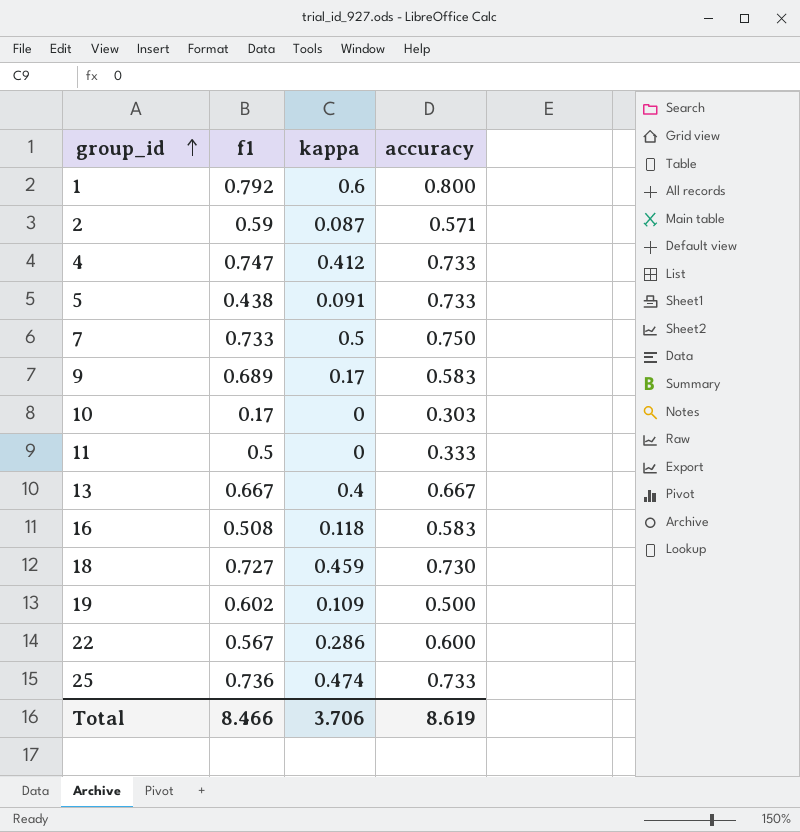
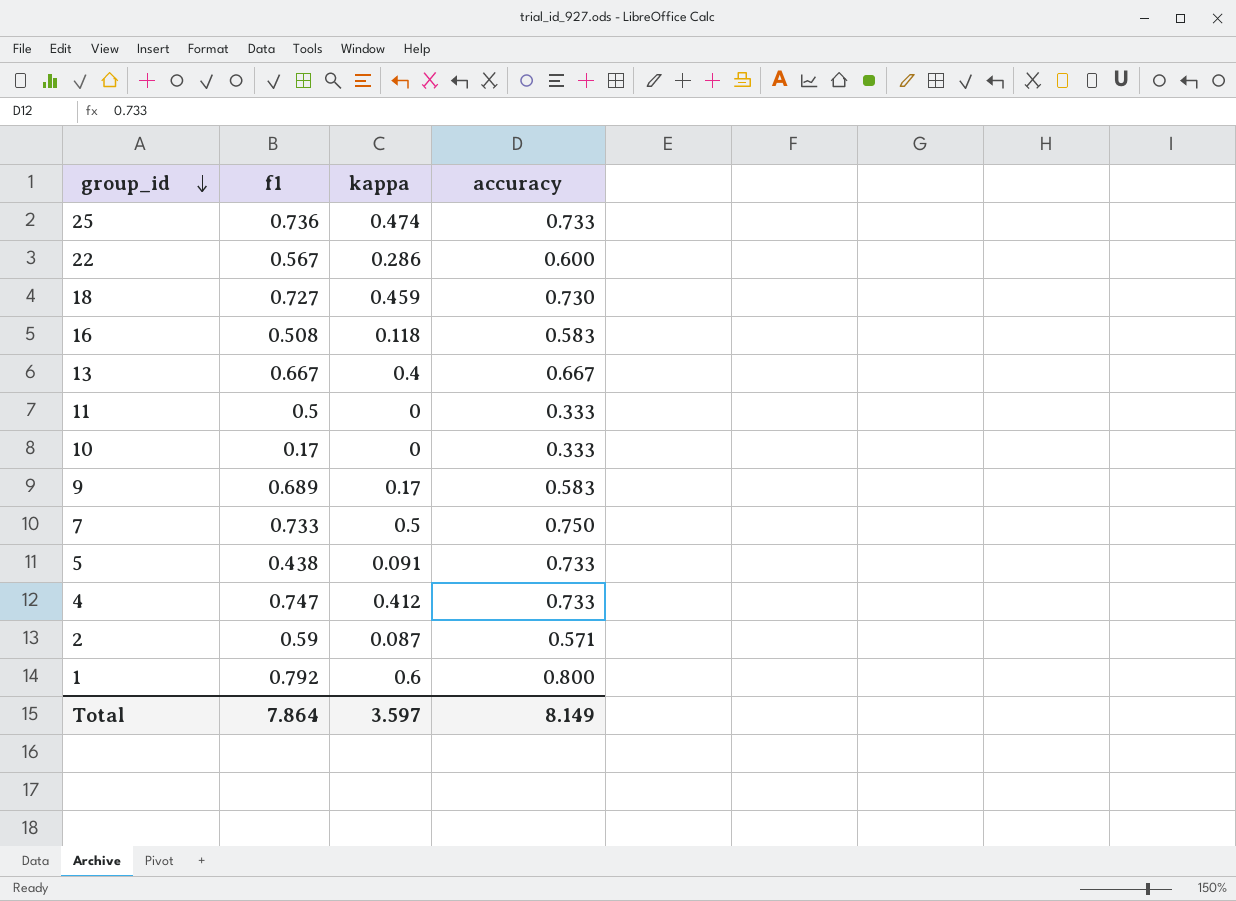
row order: group_id ascending -> group_id descending
row 19: 0.602 | 0.109 | 0.500 -> none
10 | accuracy: 0.303 -> 0.333
Total | f1: 8.466 -> 7.864
Total | kappa: 3.706 -> 3.597
Total | accuracy: 8.619 -> 8.149

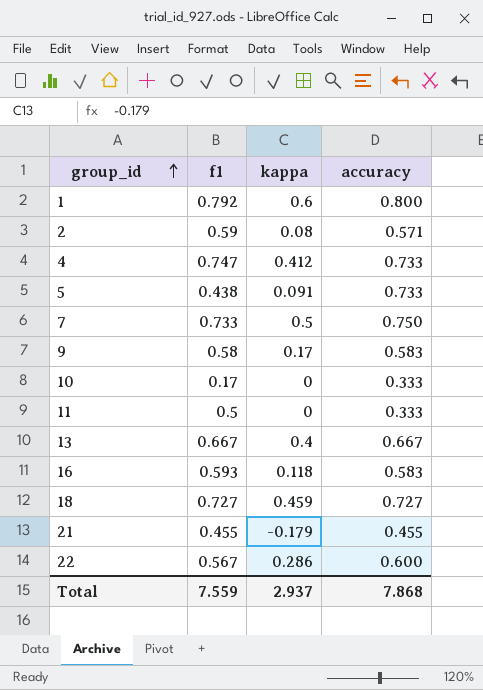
row order: group_id descending -> group_id ascending
row 25: 0.736 | 0.474 | 0.733 -> none
2 | kappa: 0.087 -> 0.08
9 | f1: 0.689 -> 0.58
16 | f1: 0.508 -> 0.593
18 | accuracy: 0.730 -> 0.727
row 21: none -> 0.455 | -0.179 | 0.455
Total | f1: 7.864 -> 7.559
Total | kappa: 3.597 -> 2.937
Total | accuracy: 8.149 -> 7.868

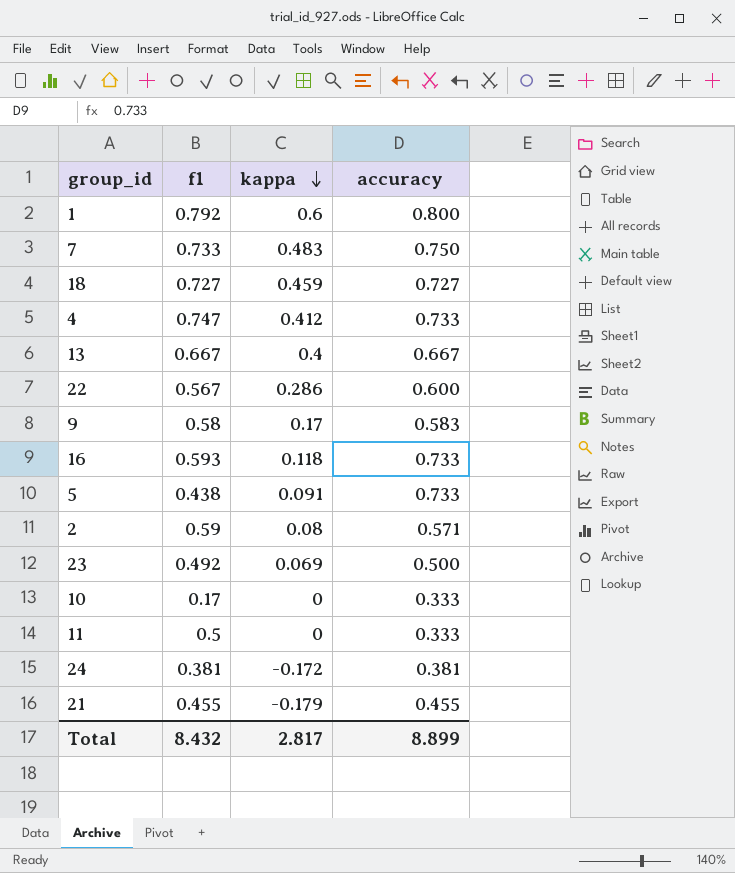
row order: group_id ascending -> kappa descending
7 | kappa: 0.5 -> 0.483
16 | accuracy: 0.583 -> 0.733
row 23: none -> 0.492 | 0.069 | 0.500
row 24: none -> 0.381 | -0.172 | 0.381
Total | f1: 7.559 -> 8.432
Total | kappa: 2.937 -> 2.817
Total | accuracy: 7.868 -> 8.899

